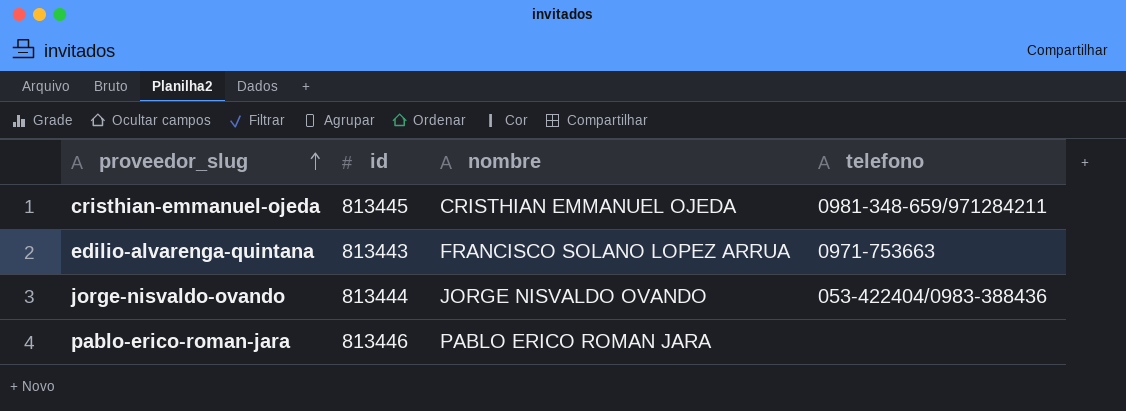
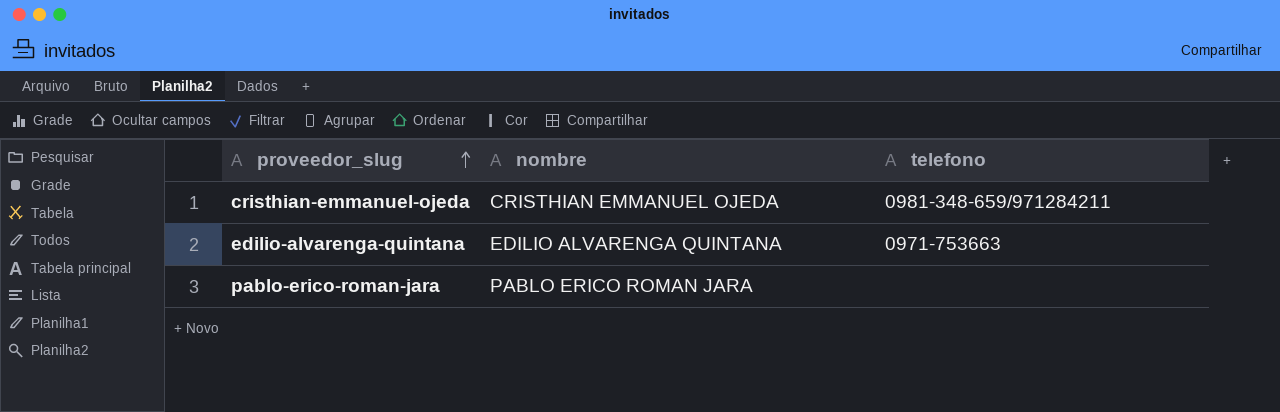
column id | position: 2 -> none
row jorge-nisvaldo-ovando: 813444 | JORGE NISVALDO OVANDO | 053-422404/0983-388436 -> none
edilio-alvarenga-quintana | nombre: FRANCISCO SOLANO LOPEZ ARRUA -> EDILIO ALVARENGA QUINTANA

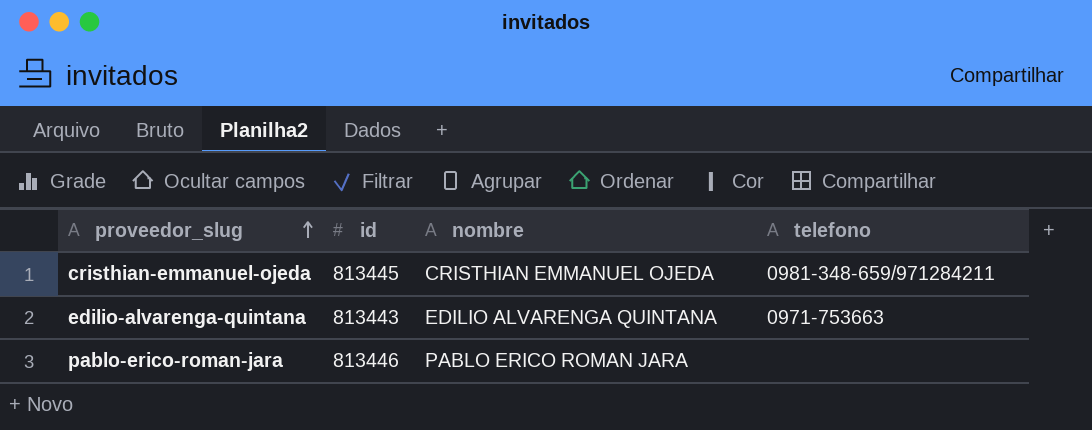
column id | position: none -> 2

